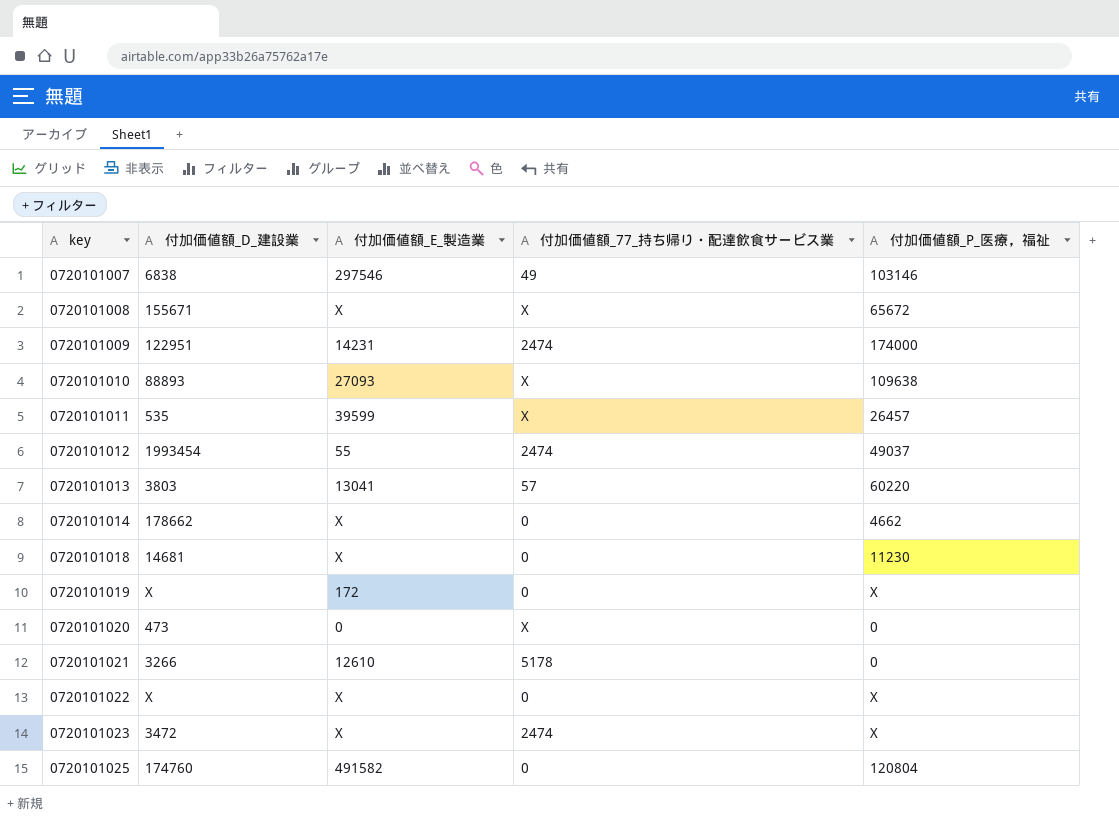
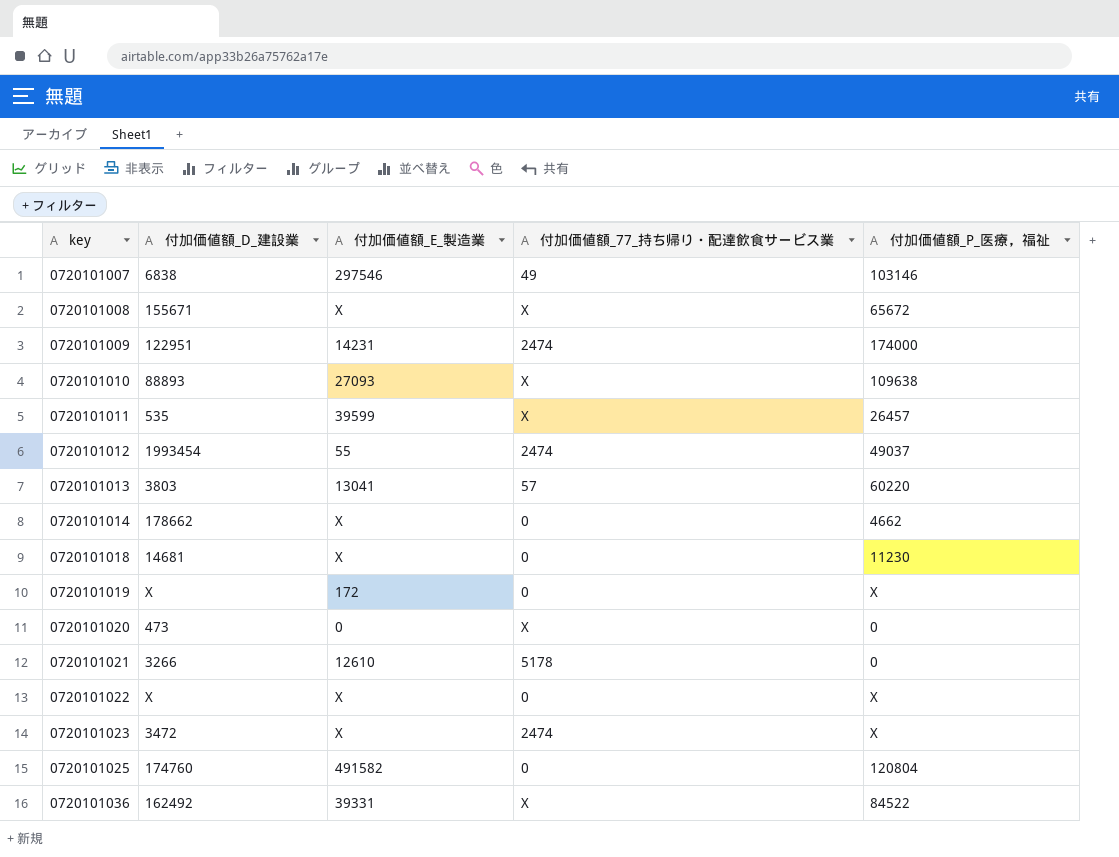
row 0720101036: none -> 162492 | 39331 | X | 84522

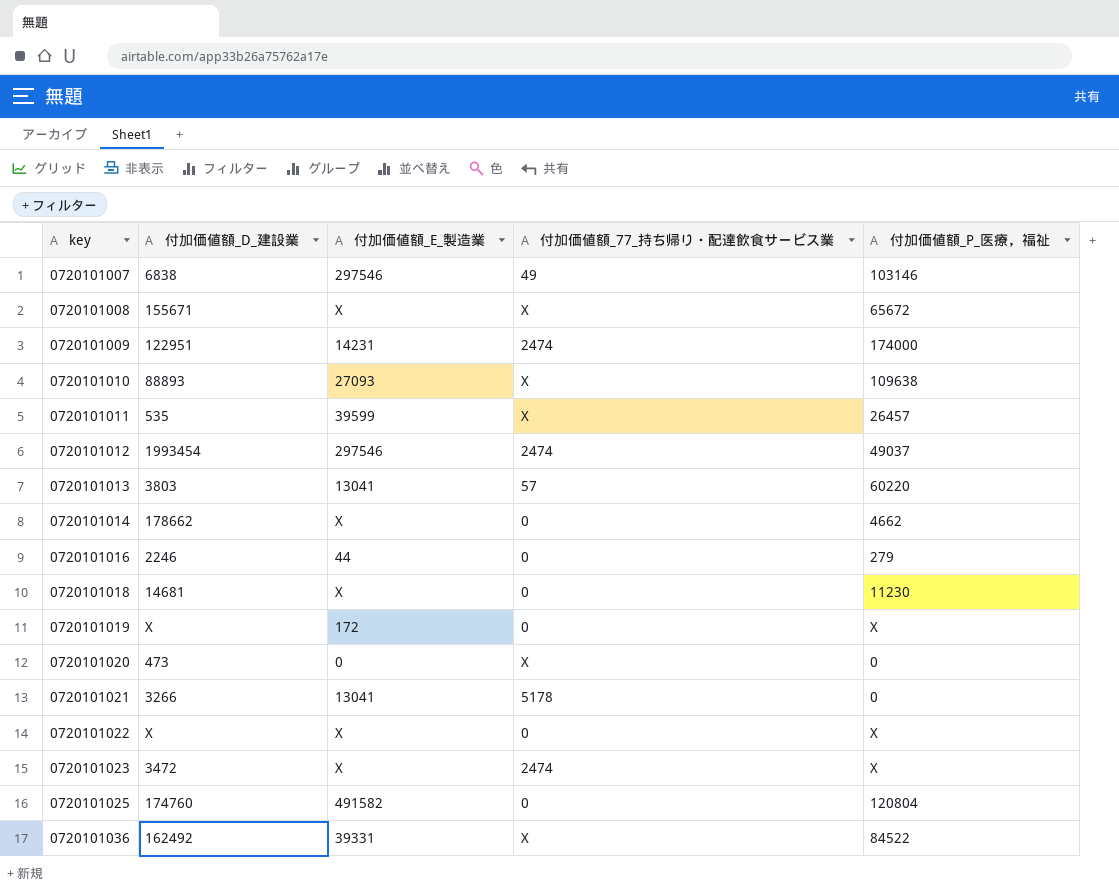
0720101012 | 付加価値額_E_製造業: 55 -> 297546
row 0720101016: none -> 2246 | 44 | 0 | 279
0720101021 | 付加価値額_E_製造業: 12610 -> 13041

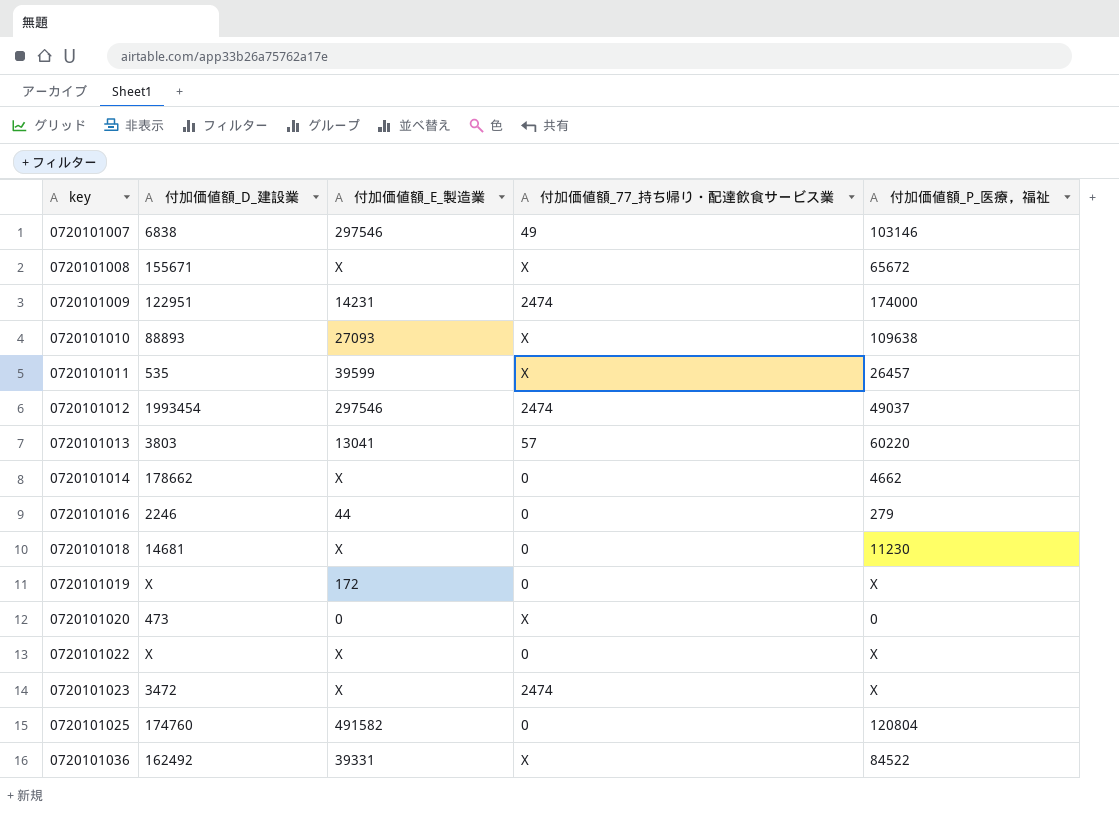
row 0720101021: 3266 | 13041 | 5178 | 0 -> none

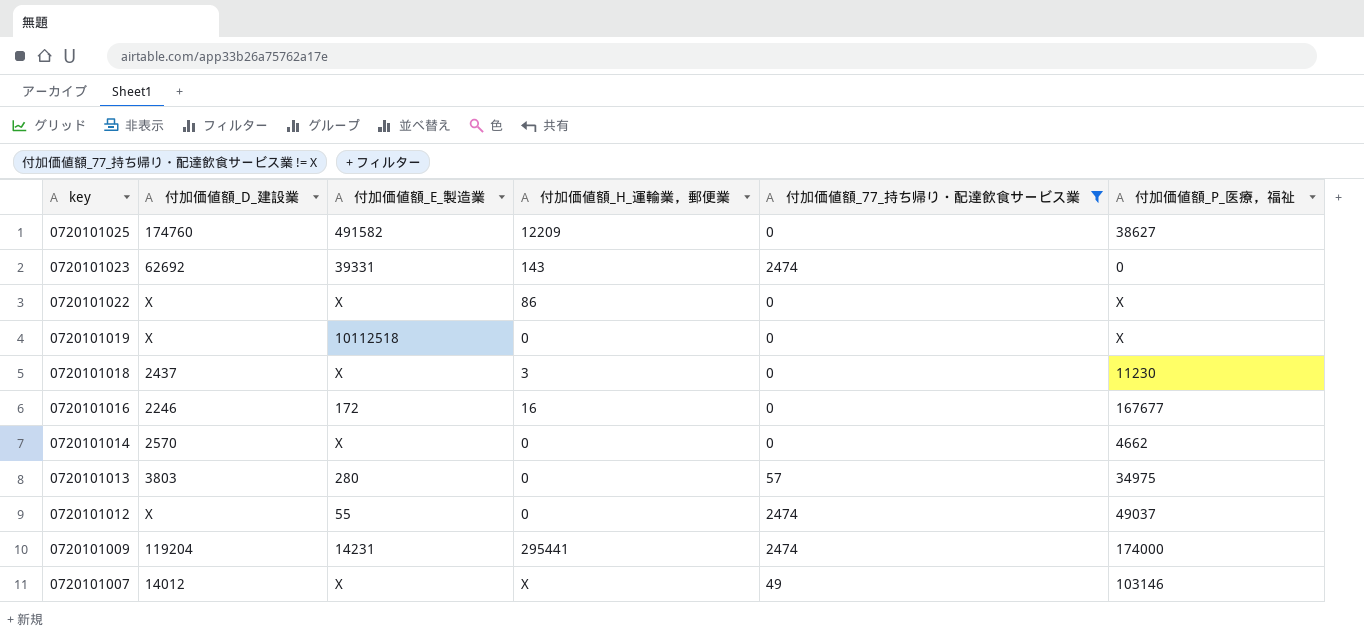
filter: none -> 付加価値額_77_持ち帰り・配達飲食サービス業 != X
row order: key ascending -> key descending
column 付加価値額_H_運輸業，郵便業 | position: none -> 4
0720101025 | 付加価値額_P_医療，福祉: 120804 -> 38627
0720101023 | 付加価値額_D_建設業: 3472 -> 62692
0720101023 | 付加価値額_E_製造業: X -> 39331
0720101023 | 付加価値額_P_医療，福祉: X -> 0
0720101019 | 付加価値額_E_製造業: 172 -> 10112518
0720101018 | 付加価値額_D_建設業: 14681 -> 2437
0720101016 | 付加価値額_E_製造業: 44 -> 172
0720101016 | 付加価値額_P_医療，福祉: 279 -> 167677
0720101014 | 付加価値額_D_建設業: 178662 -> 2570
0720101013 | 付加価値額_E_製造業: 13041 -> 280
0720101013 | 付加価値額_P_医療，福祉: 60220 -> 34975
0720101012 | 付加価値額_D_建設業: 1993454 -> X
0720101012 | 付加価値額_E_製造業: 297546 -> 55
0720101009 | 付加価値額_D_建設業: 122951 -> 119204
0720101007 | 付加価値額_D_建設業: 6838 -> 14012
0720101007 | 付加価値額_E_製造業: 297546 -> X

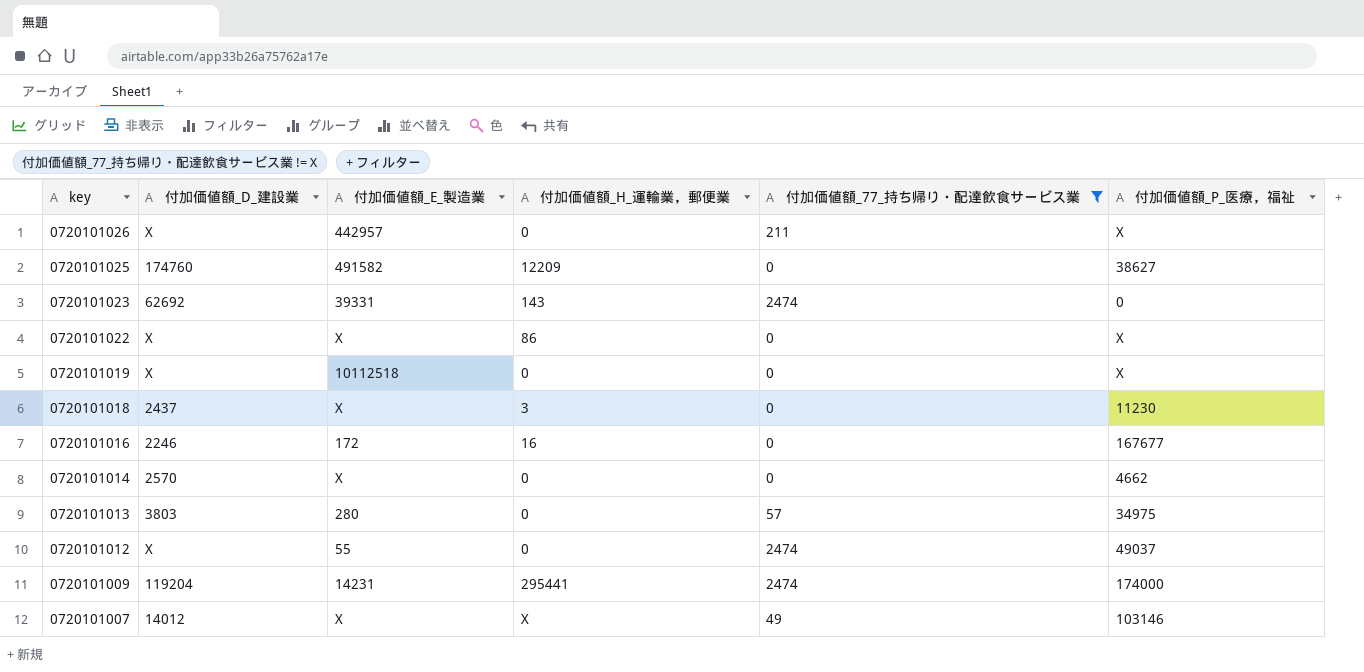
row 0720101026: none -> X | 442957 | 0 | 211 | X

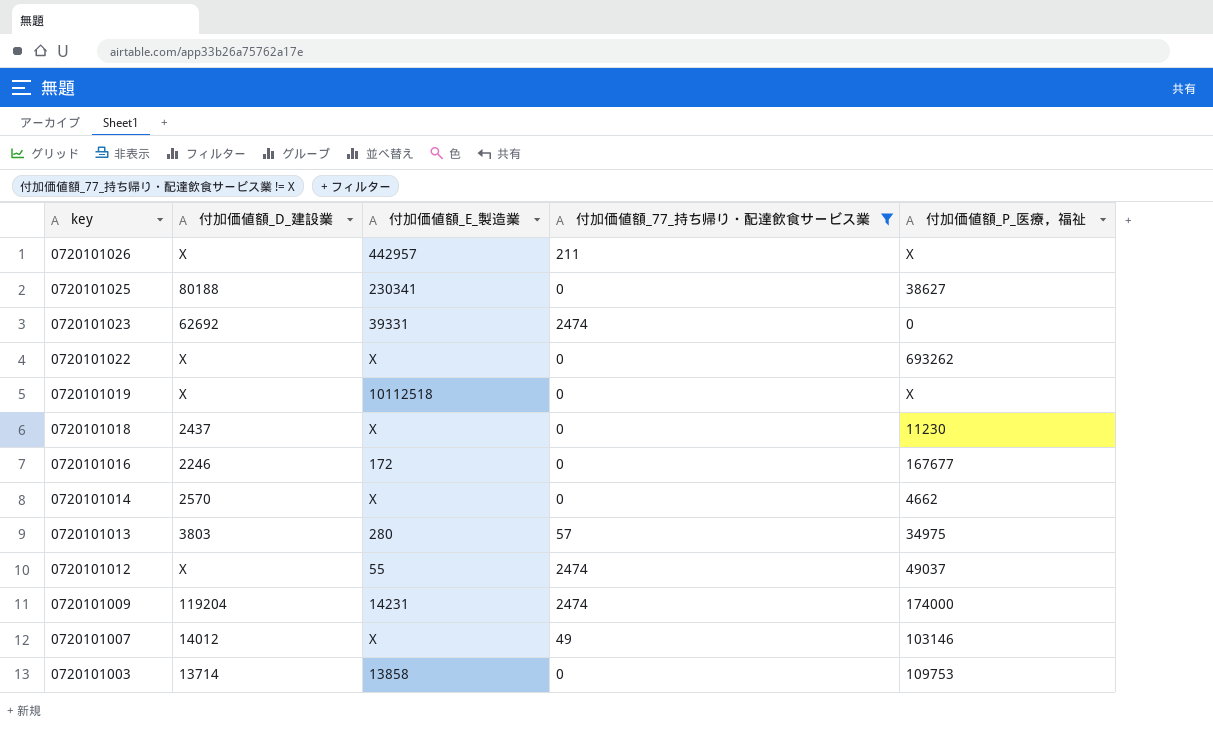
column 付加価値額_H_運輸業，郵便業 | position: 4 -> none
0720101025 | 付加価値額_D_建設業: 174760 -> 80188
0720101025 | 付加価値額_E_製造業: 491582 -> 230341
0720101022 | 付加価値額_P_医療，福祉: X -> 693262
row 0720101003: none -> 13714 | 13858 | 0 | 109753

